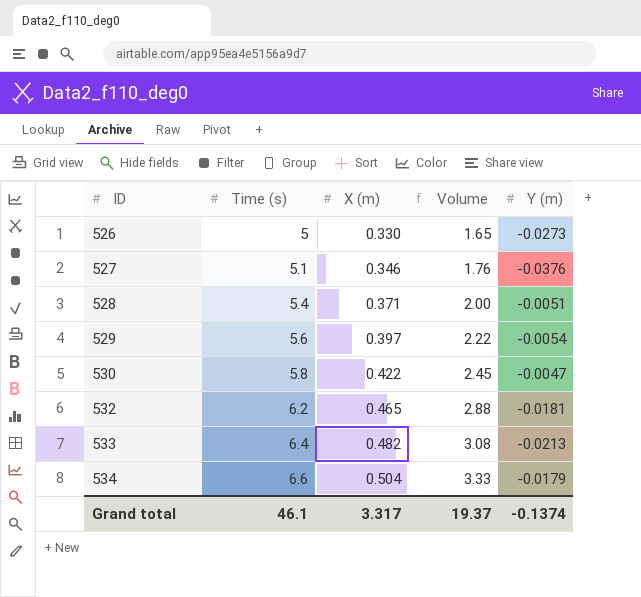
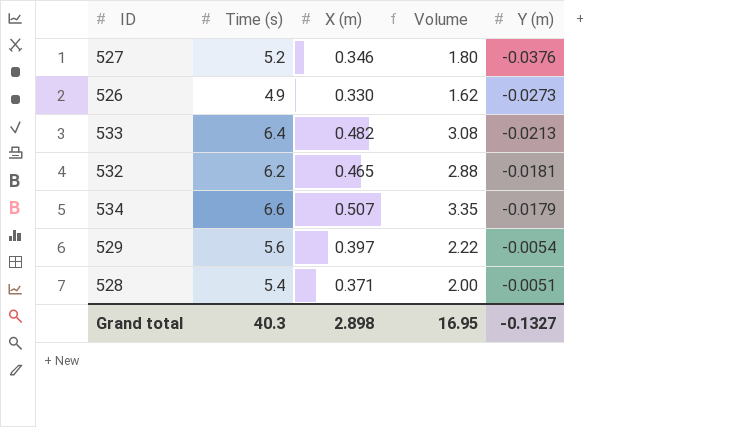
row order: ID ascending -> Y (m) ascending
row 530: 5.8 | 0.422 | 2.45 | -0.0047 -> none
527 | Time (s): 5.1 -> 5.2
527 | Volume: 1.76 -> 1.80
526 | Time (s): 5 -> 4.9
526 | Volume: 1.65 -> 1.62
534 | X (m): 0.504 -> 0.507
534 | Volume: 3.33 -> 3.35
Grand total | Time (s): 46.1 -> 40.3
Grand total | X (m): 3.317 -> 2.898
Grand total | Volume: 19.37 -> 16.95
Grand total | Y (m): -0.1374 -> -0.1327

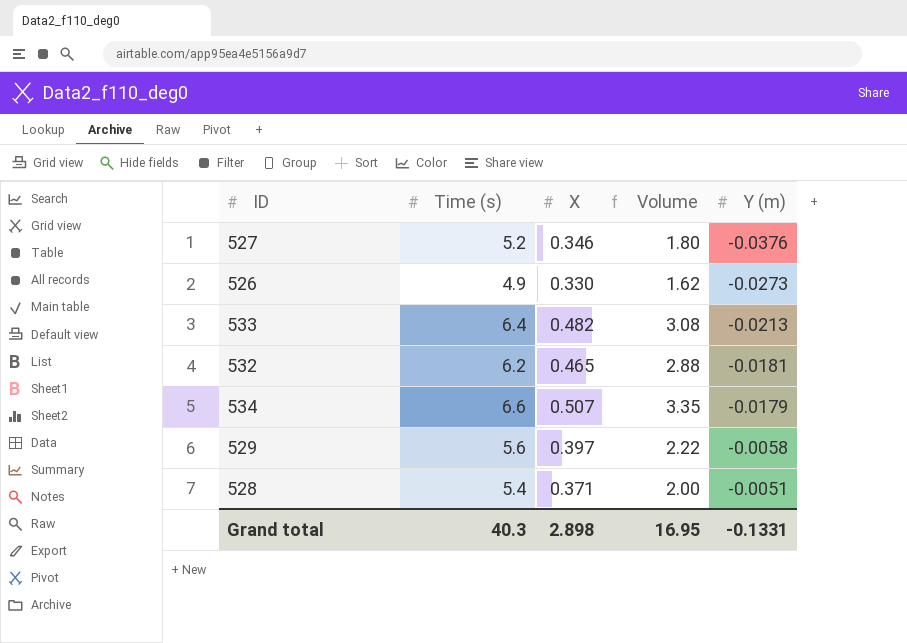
column name: X (m) -> X
529 | Y (m): -0.0054 -> -0.0058
Grand total | Y (m): -0.1327 -> -0.1331

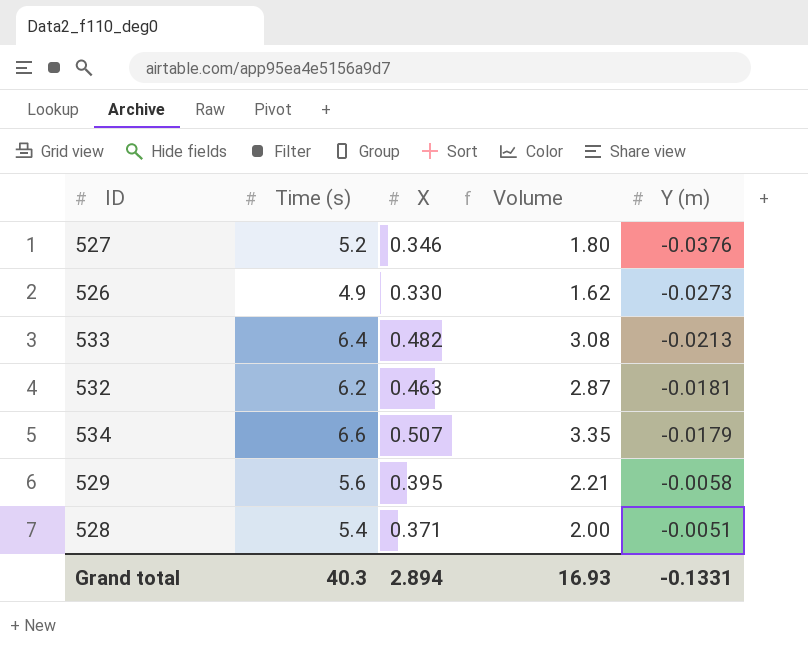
532 | X: 0.465 -> 0.463
532 | Volume: 2.88 -> 2.87
529 | X: 0.397 -> 0.395
529 | Volume: 2.22 -> 2.21
Grand total | X: 2.898 -> 2.894
Grand total | Volume: 16.95 -> 16.93

